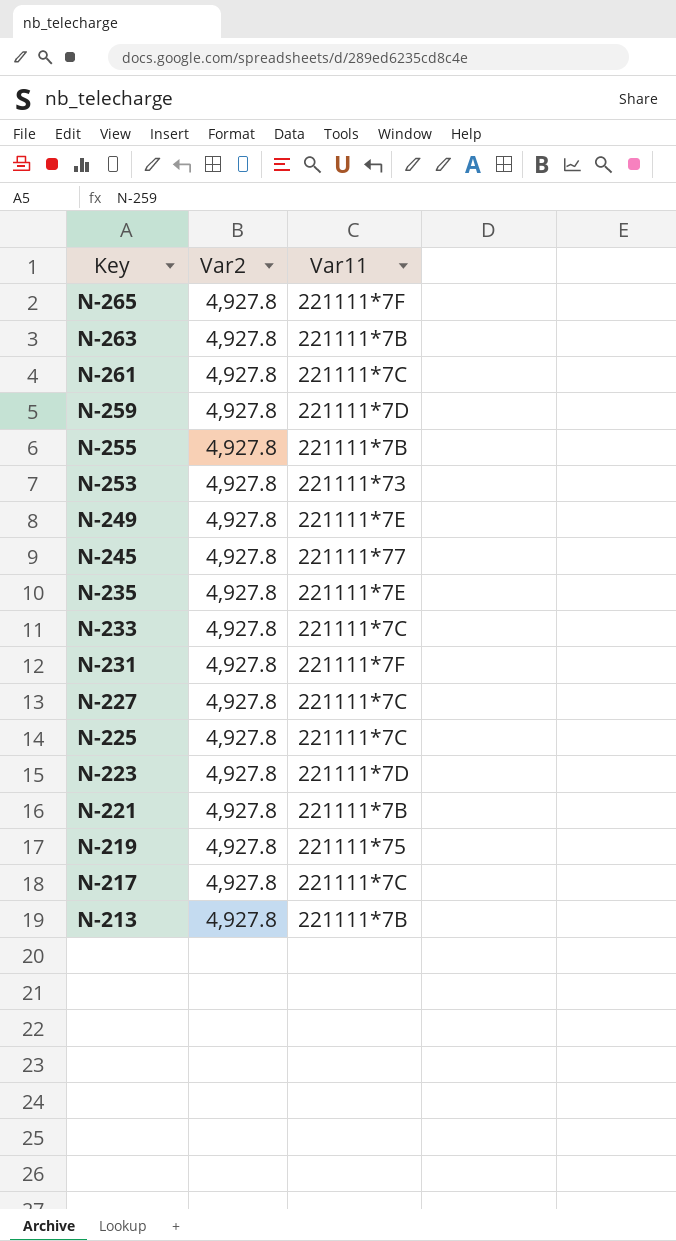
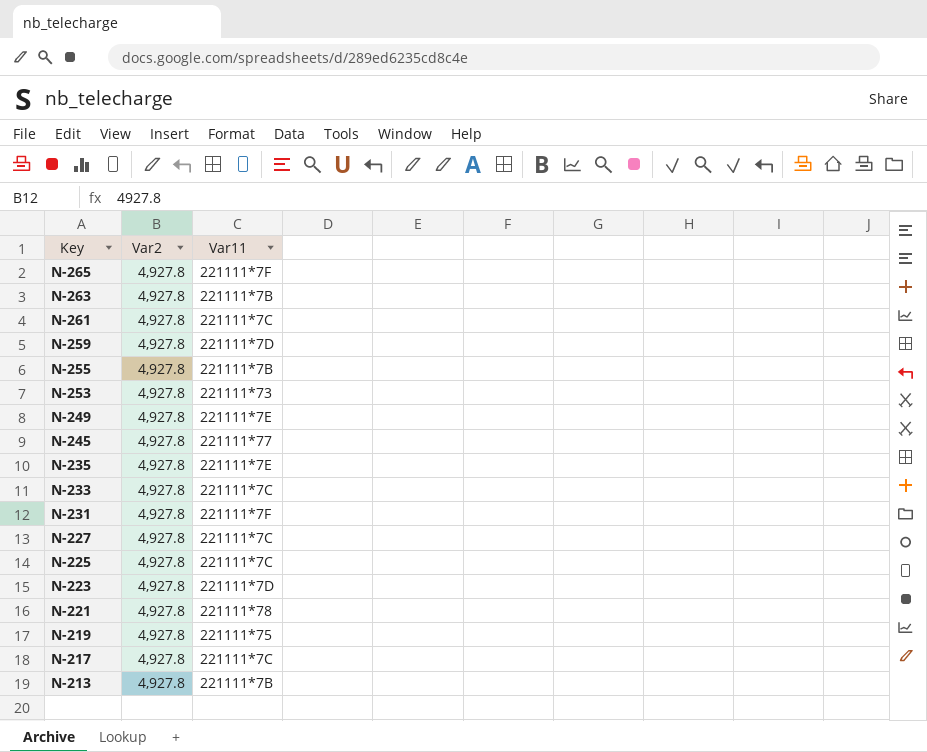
N-221 | Var11: 221111*7B -> 221111*78

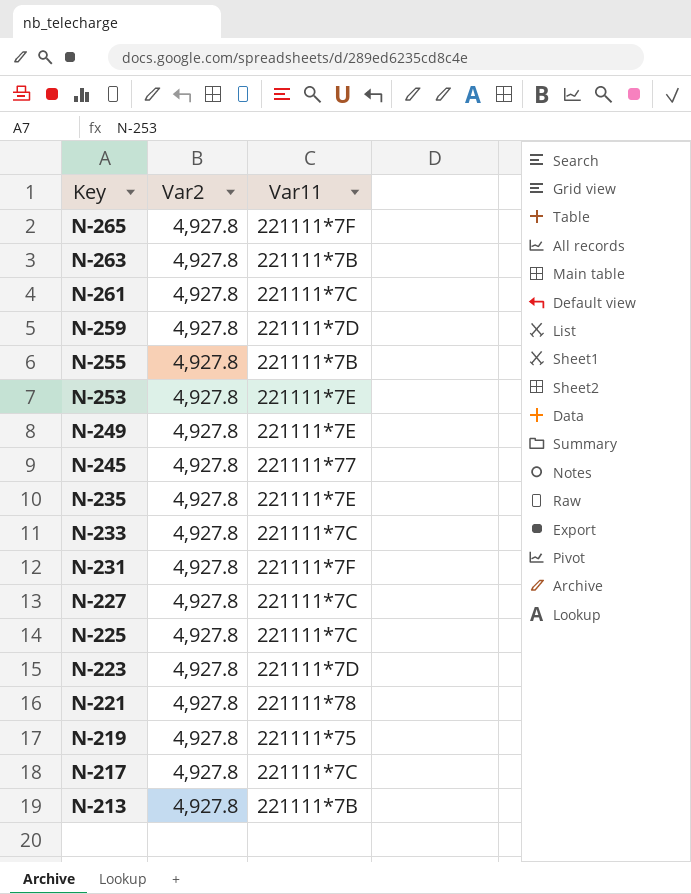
N-253 | Var11: 221111*73 -> 221111*7E

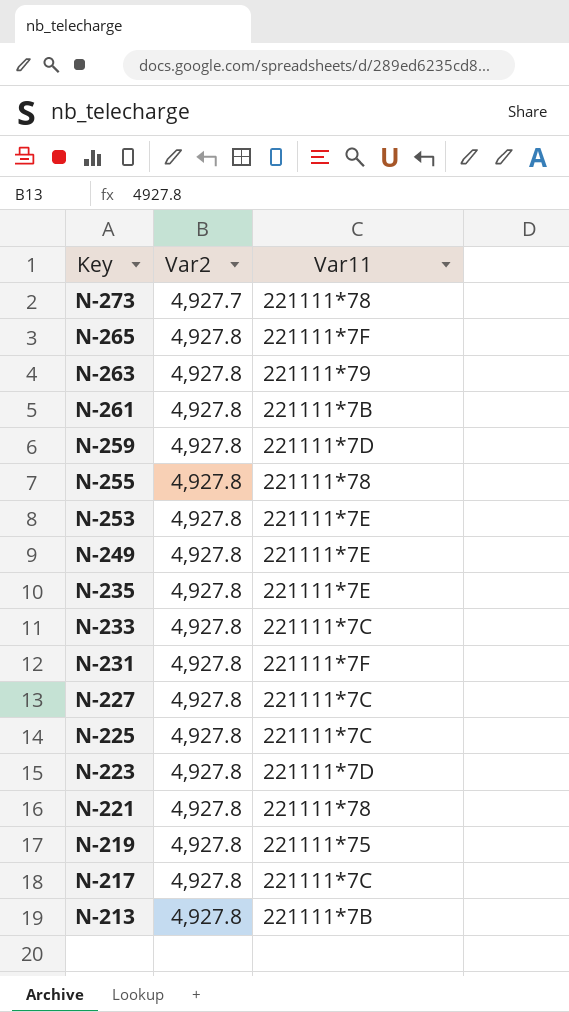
row N-245: 4,927.8 | 221111*77 -> none
row N-273: none -> 4,927.7 | 221111*78
N-263 | Var11: 221111*7B -> 221111*79
N-261 | Var11: 221111*7C -> 221111*7B
N-255 | Var11: 221111*7B -> 221111*78

